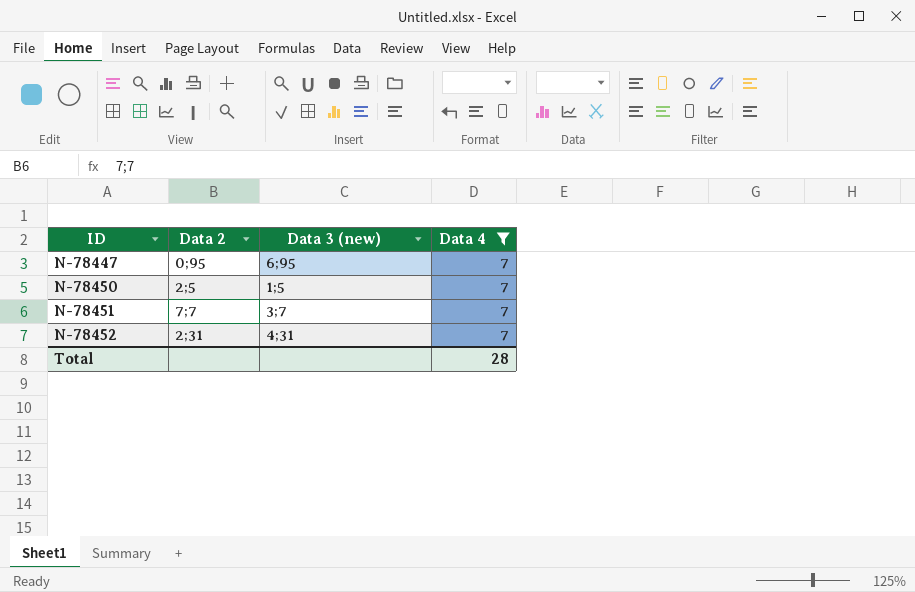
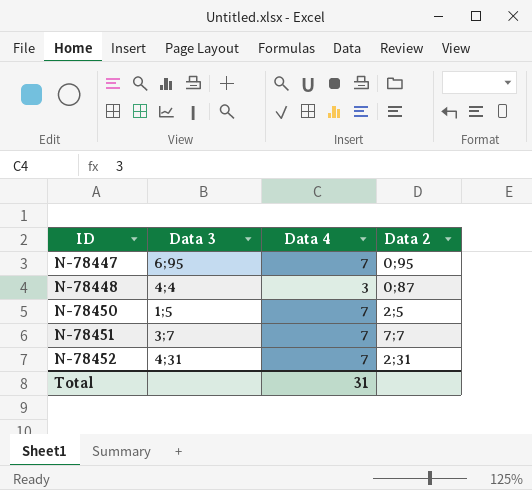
filter: Data 4 = 7 -> none
column name: Data 3 (new) -> Data 3
column Data 2 | position: 2 -> 4
Total | Data 4: 28 -> 31

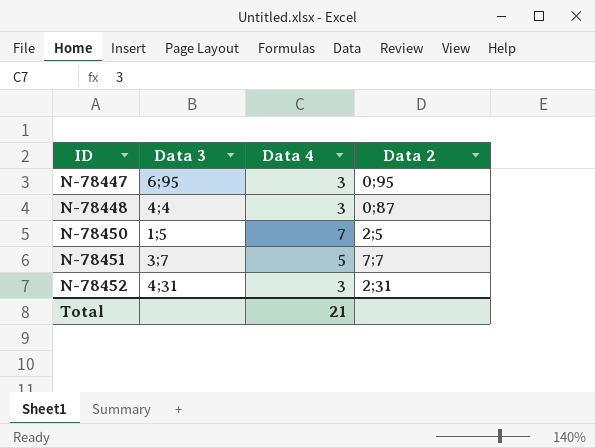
N-78447 | Data 4: 7 -> 3
N-78451 | Data 4: 7 -> 5
N-78452 | Data 4: 7 -> 3
Total | Data 4: 31 -> 21

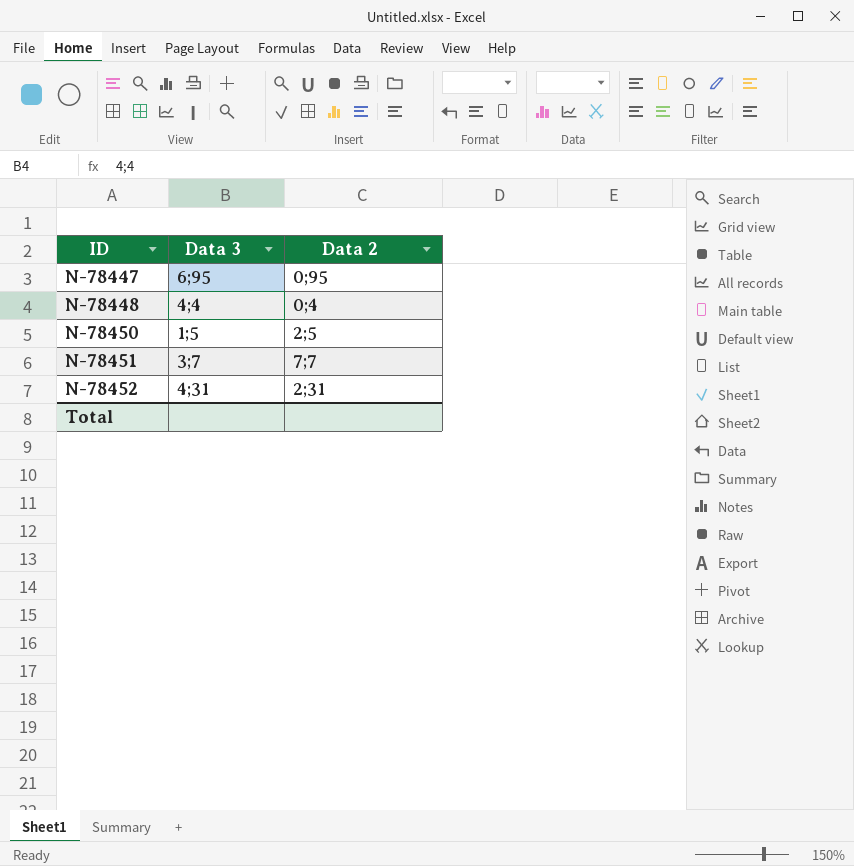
column Data 4 | position: 3 -> none
N-78448 | Data 2: 0;87 -> 0;4

